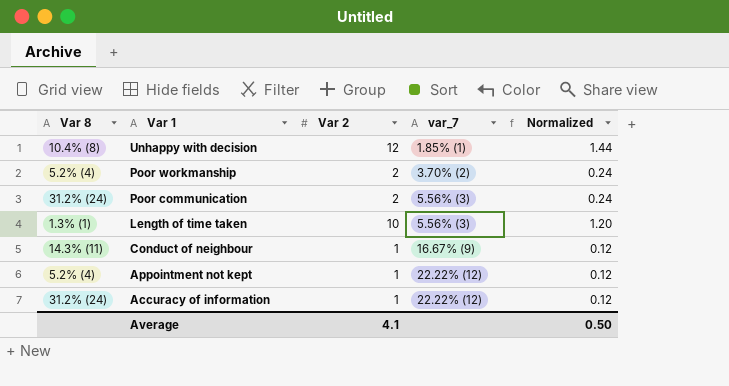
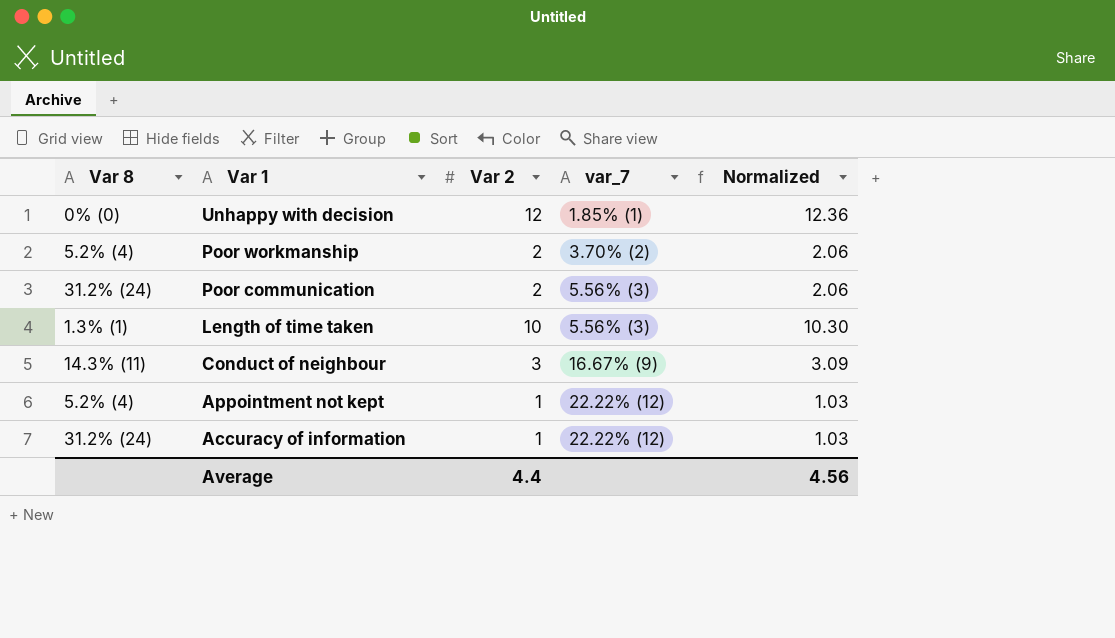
column Normalized | formula: [Var 2] * 0.12 -> [Var 2] * 1.03
Unhappy with decision | Var 8: 10.4% (8) -> 0% (0)
Conduct of neighbour | Var 2: 1 -> 3
Average | Var 2: 4.1 -> 4.4
Average | Normalized: 0.50 -> 4.56

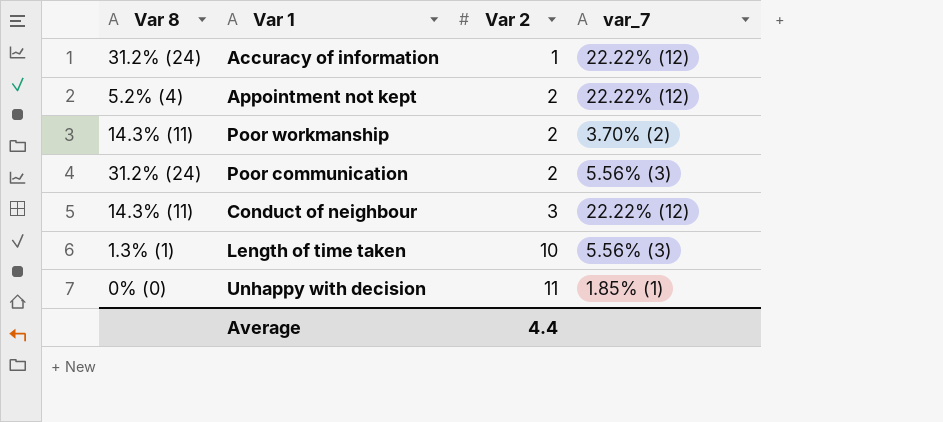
row order: Var 1 descending -> Var 2 ascending
column Normalized | formula: [Var 2] * 1.03 -> none
Appointment not kept | Var 2: 1 -> 2
Poor workmanship | Var 8: 5.2% (4) -> 14.3% (11)
Conduct of neighbour | var_7: 16.67% (9) -> 22.22% (12)
Unhappy with decision | Var 2: 12 -> 11

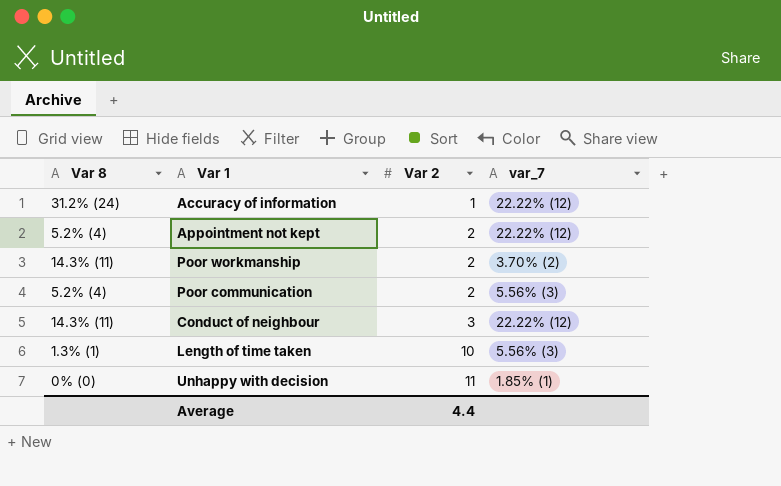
Poor communication | Var 8: 31.2% (24) -> 5.2% (4)

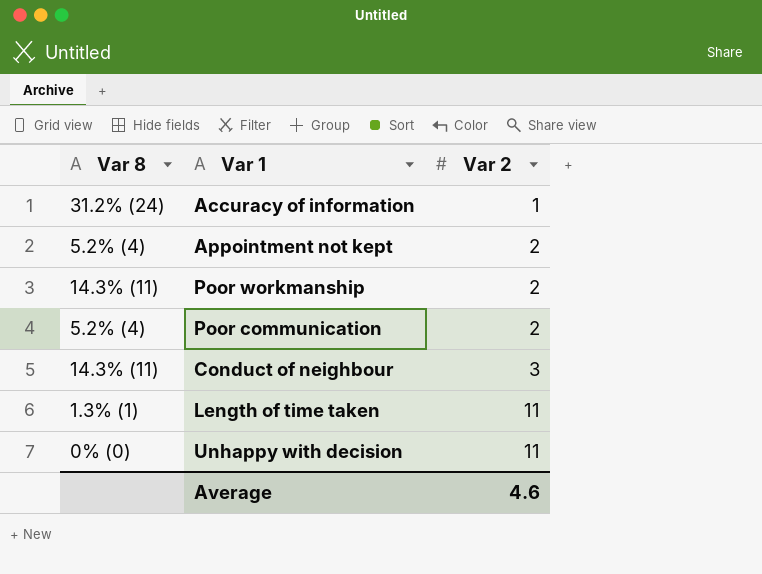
column var_7 | position: 4 -> none
Length of time taken | Var 2: 10 -> 11
Average | Var 2: 4.4 -> 4.6

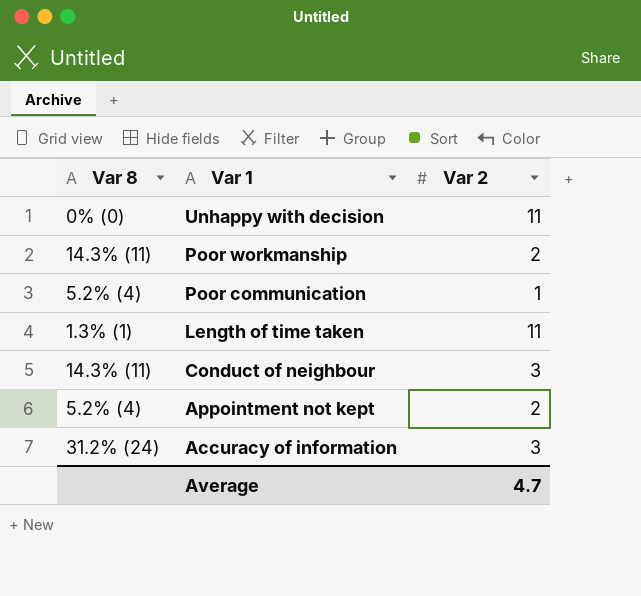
row order: Var 2 ascending -> Var 1 descending
Poor communication | Var 2: 2 -> 1
Accuracy of information | Var 2: 1 -> 3
Average | Var 2: 4.6 -> 4.7

